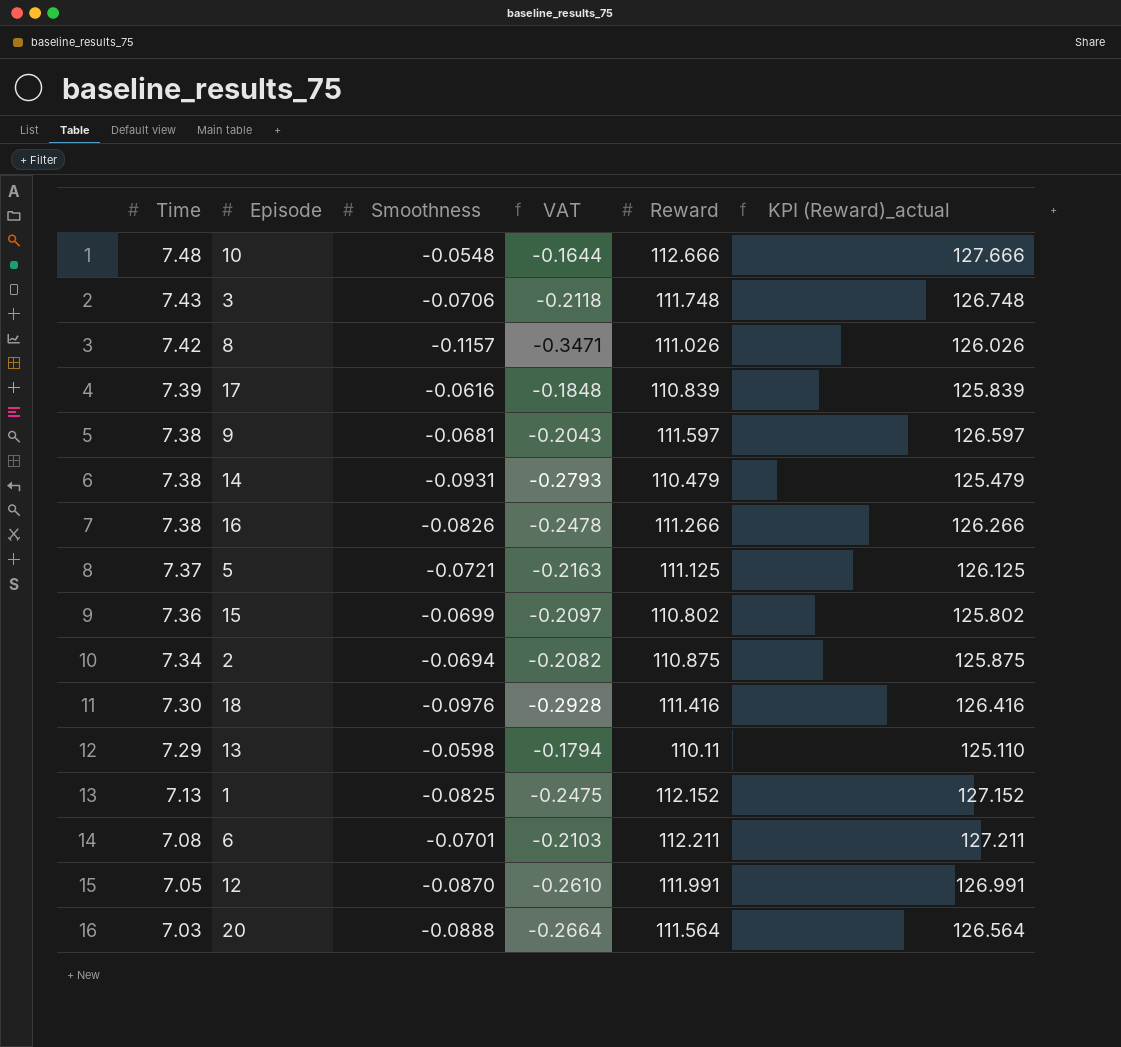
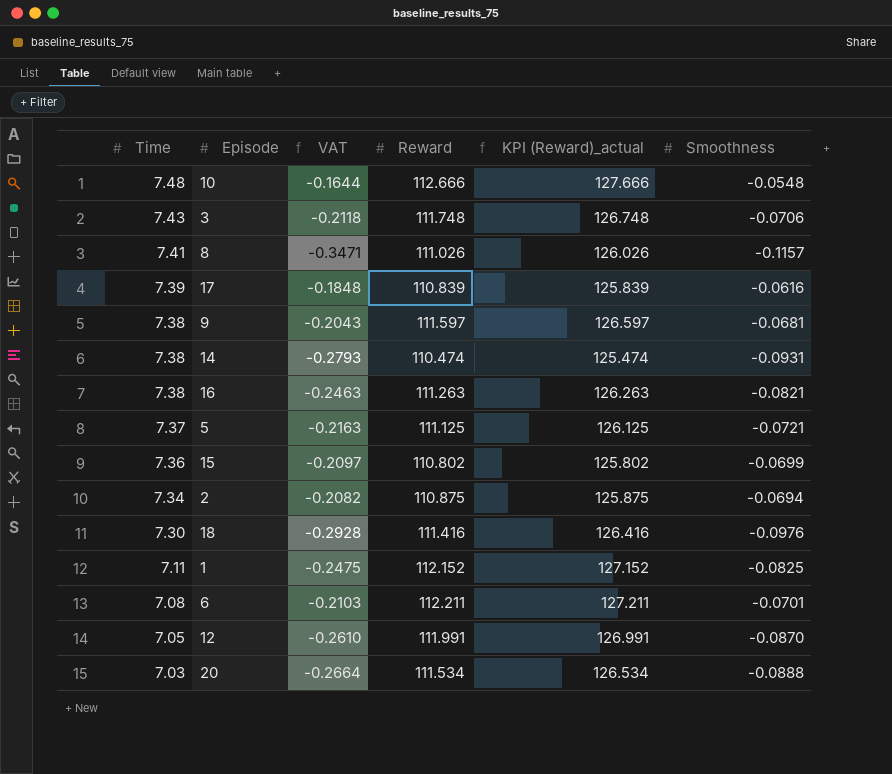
column Smoothness | position: 3 -> 6
row 13: 7.29 | -0.0598 | -0.1794 | 110.11 | 125.110 -> none
8 | Time: 7.42 -> 7.41
14 | Reward: 110.479 -> 110.474
14 | KPI (Reward)_actual: 125.479 -> 125.474
16 | VAT: -0.2478 -> -0.2463
16 | Reward: 111.266 -> 111.263
16 | KPI (Reward)_actual: 126.266 -> 126.263
16 | Smoothness: -0.0826 -> -0.0821
1 | Time: 7.13 -> 7.11
20 | Reward: 111.564 -> 111.534
20 | KPI (Reward)_actual: 126.564 -> 126.534

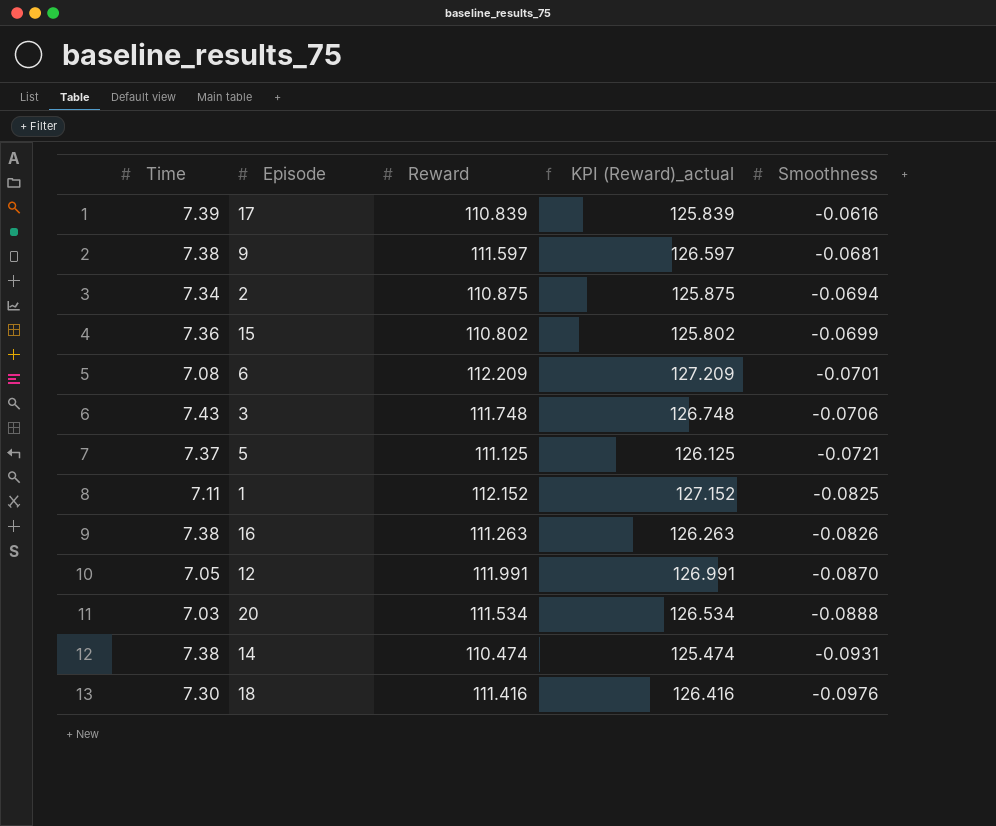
row order: Time descending -> Smoothness descending
column VAT | formula: [Smoothness] * 3 -> none
row 10: 7.48 | -0.1644 | 112.666 | 127.666 | -0.0548 -> none
row 8: 7.41 | -0.3471 | 111.026 | 126.026 | -0.1157 -> none
6 | Reward: 112.211 -> 112.209
6 | KPI (Reward)_actual: 127.211 -> 127.209
16 | Smoothness: -0.0821 -> -0.0826

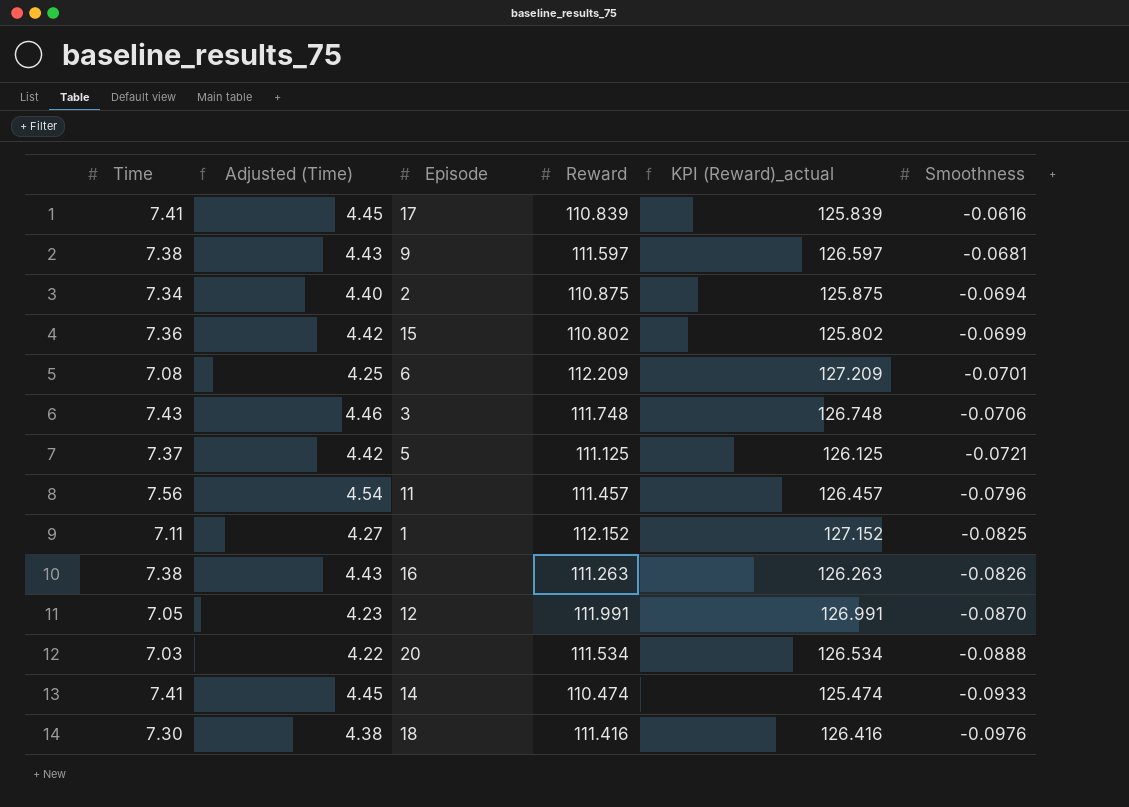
column Adjusted (Time) | formula: none -> [Time] * 0.6
17 | Time: 7.39 -> 7.41
row 11: none -> 7.56 | 4.54 | 111.457 | 126.457 | -0.0796
14 | Time: 7.38 -> 7.41
14 | Smoothness: -0.0931 -> -0.0933

